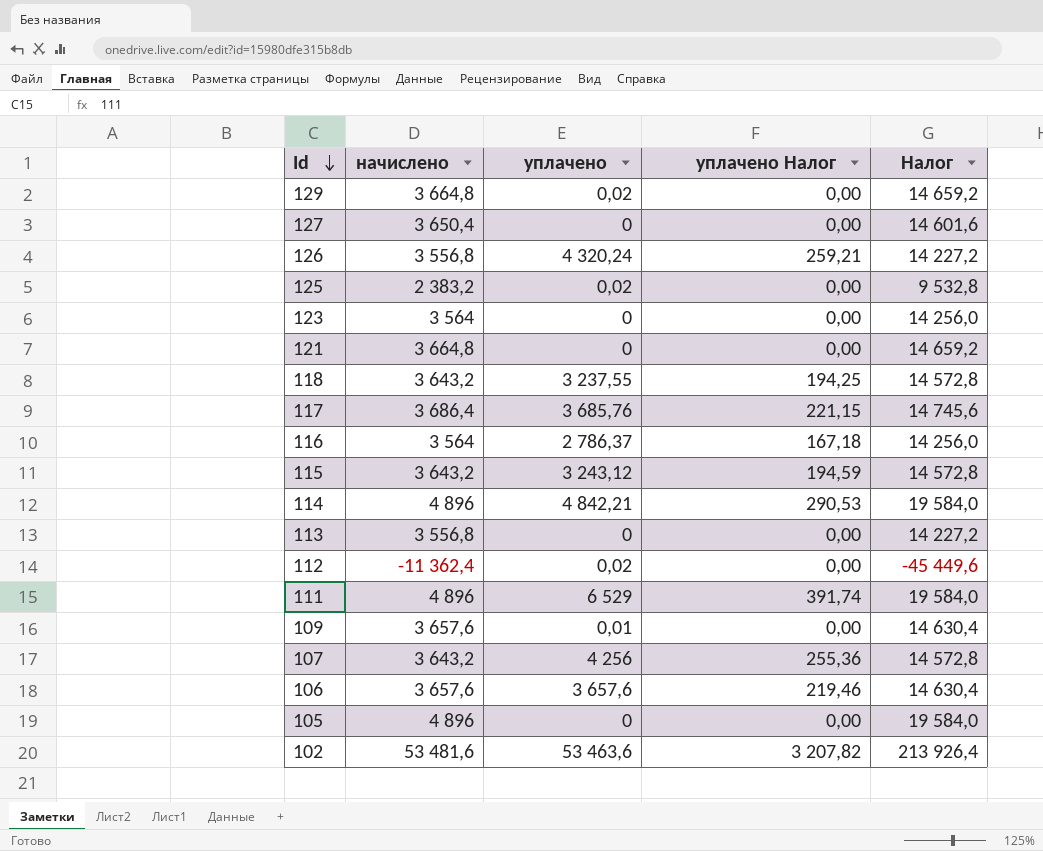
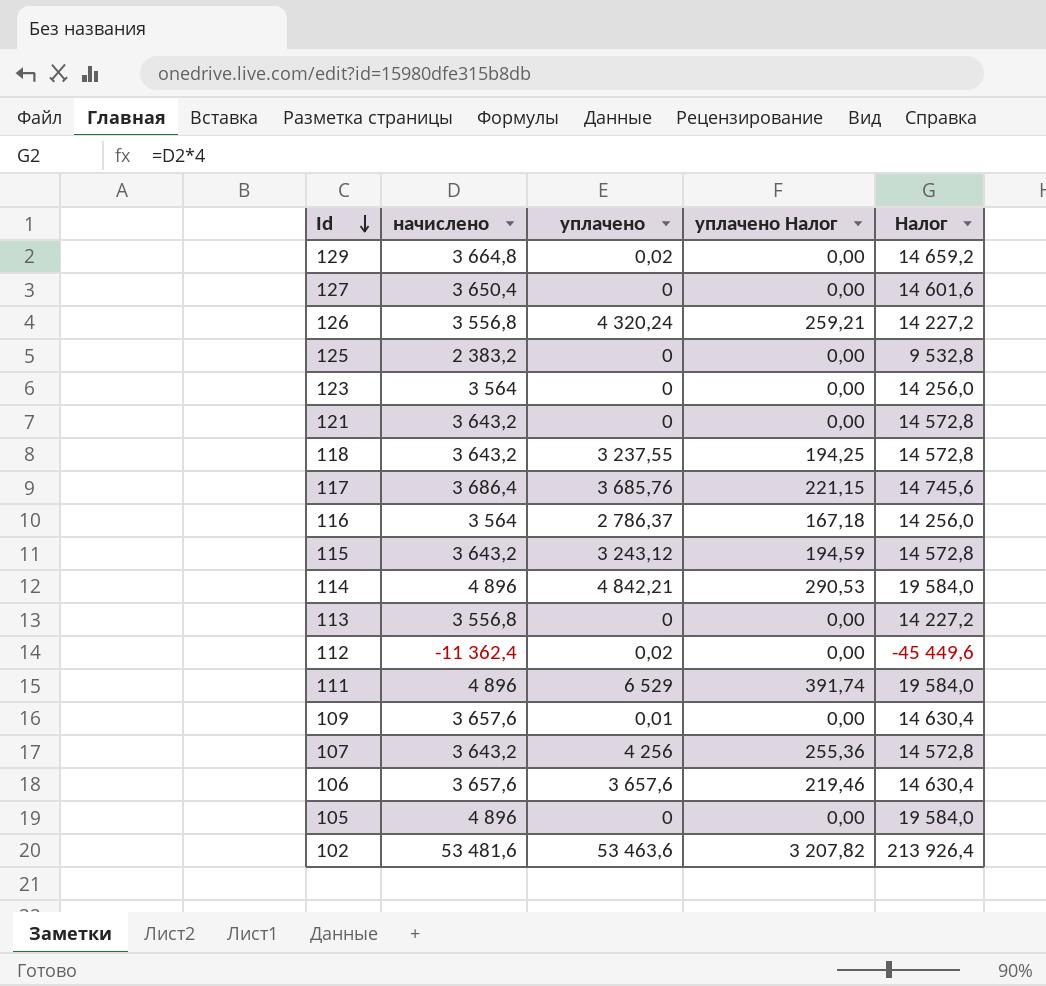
125 | уплачено: 0,02 -> 0
121 | начислено: 3 664,8 -> 3 643,2
121 | Налог: 14 659,2 -> 14 572,8

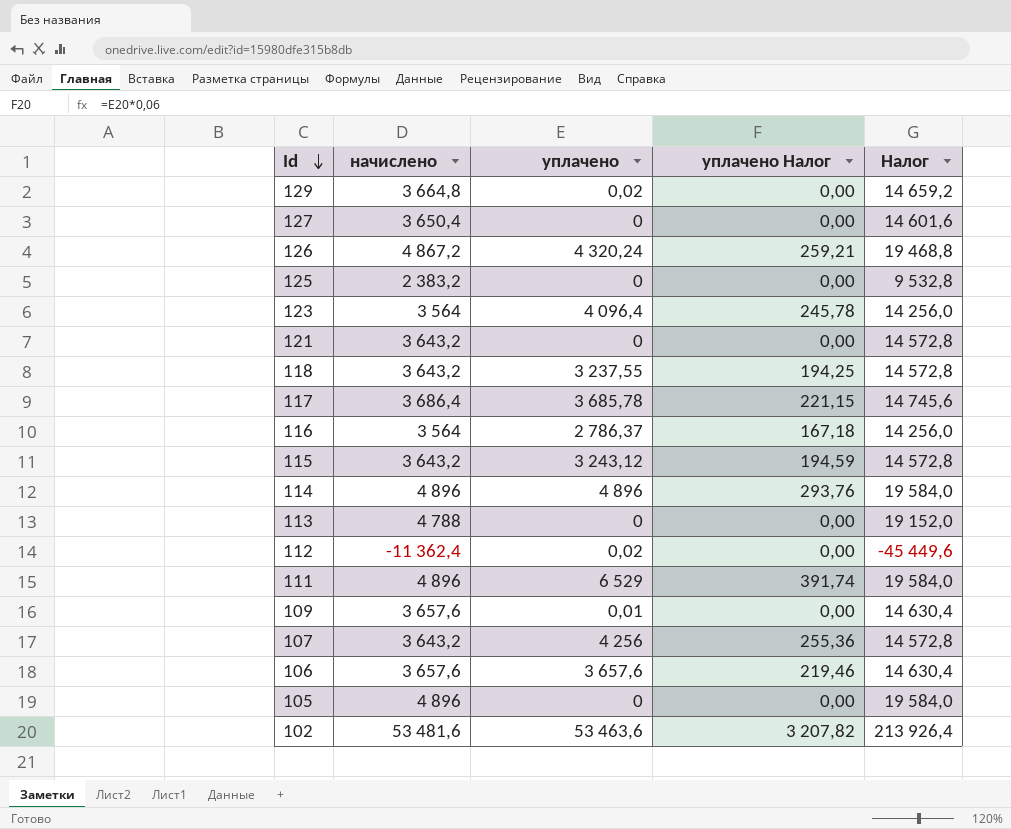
126 | начислено: 3 556,8 -> 4 867,2
126 | Налог: 14 227,2 -> 19 468,8
123 | уплачено: 0 -> 4 096,4
123 | уплачено Налог: 0,00 -> 245,78
117 | уплачено: 3 685,76 -> 3 685,78
114 | уплачено: 4 842,21 -> 4 896
114 | уплачено Налог: 290,53 -> 293,76
113 | начислено: 3 556,8 -> 4 788
113 | Налог: 14 227,2 -> 19 152,0

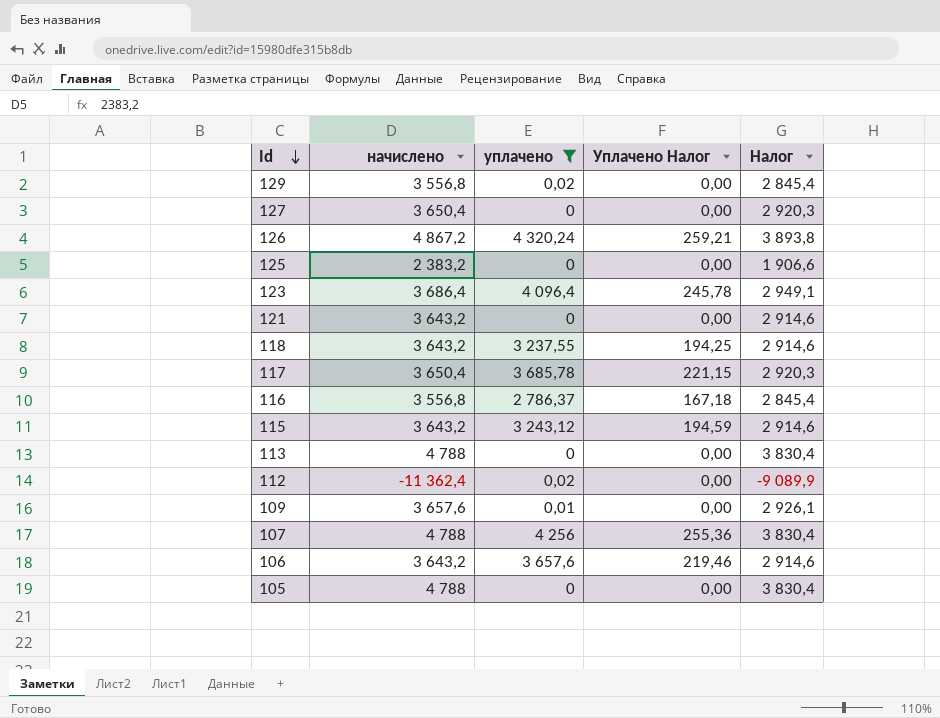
filter: none -> уплачено <= 4 320,24
column name: уплачено Налог -> Уплачено Налог
column Налог | formula: [начислено] * 4 -> [начислено] * 0,8
129 | начислено: 3 664,8 -> 3 556,8
123 | начислено: 3 564 -> 3 686,4
117 | начислено: 3 686,4 -> 3 650,4
116 | начислено: 3 564 -> 3 556,8
107 | начислено: 3 643,2 -> 4 788
106 | начислено: 3 657,6 -> 3 643,2
105 | начислено: 4 896 -> 4 788

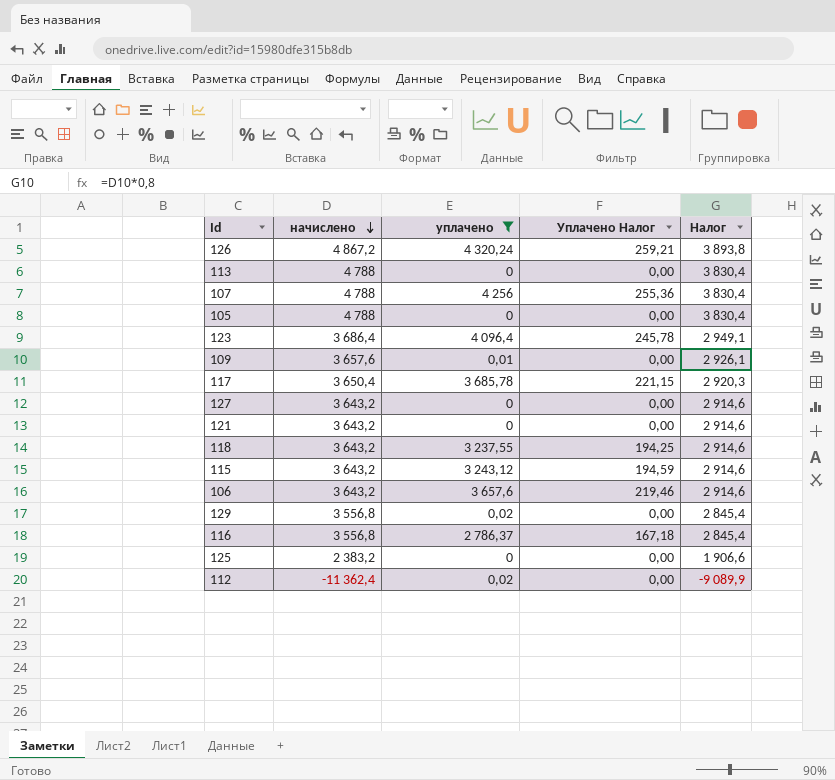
row order: Id descending -> начислено descending
127 | начислено: 3 650,4 -> 3 643,2
127 | Налог: 2 920,3 -> 2 914,6

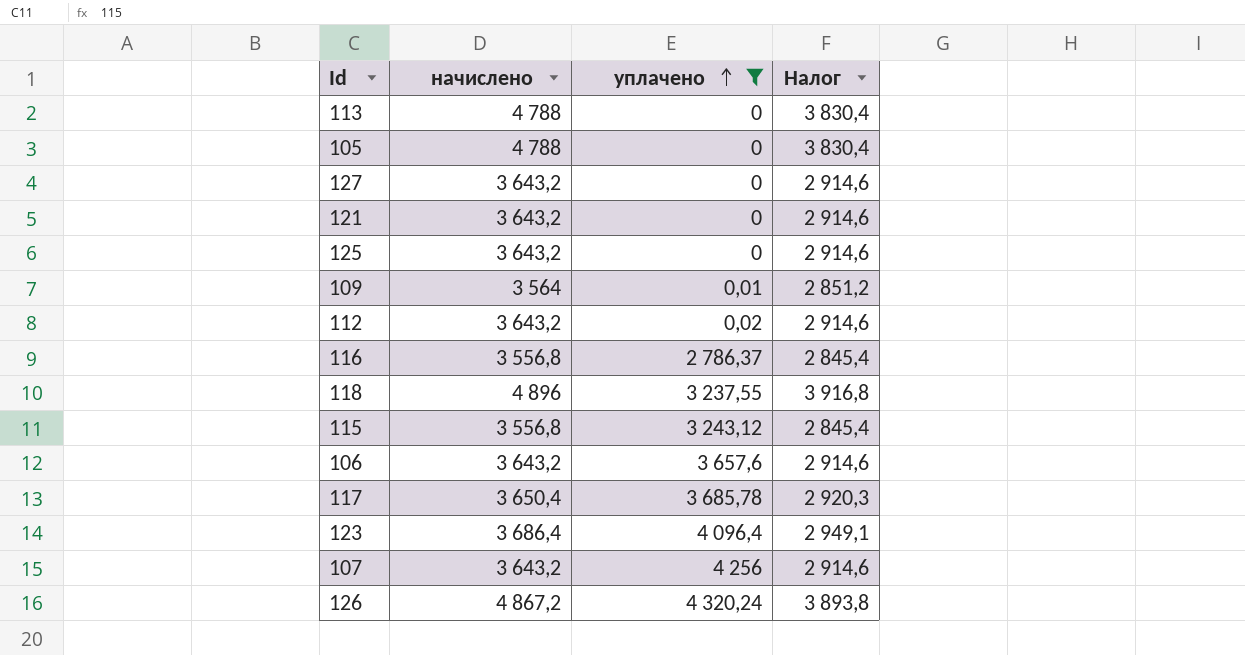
row order: начислено descending -> уплачено ascending
column Уплачено Налог | formula: [уплачено] * 0,06 -> none
row 129: 3 556,8 | 0,02 | 0,00 | 2 845,4 -> none
125 | начислено: 2 383,2 -> 3 643,2
125 | Налог: 1 906,6 -> 2 914,6
109 | начислено: 3 657,6 -> 3 564
109 | Налог: 2 926,1 -> 2 851,2
112 | начислено: -11 362,4 -> 3 643,2
112 | Налог: -9 089,9 -> 2 914,6
118 | начислено: 3 643,2 -> 4 896
118 | Налог: 2 914,6 -> 3 916,8
115 | начислено: 3 643,2 -> 3 556,8
115 | Налог: 2 914,6 -> 2 845,4
107 | начислено: 4 788 -> 3 643,2
107 | Налог: 3 830,4 -> 2 914,6

